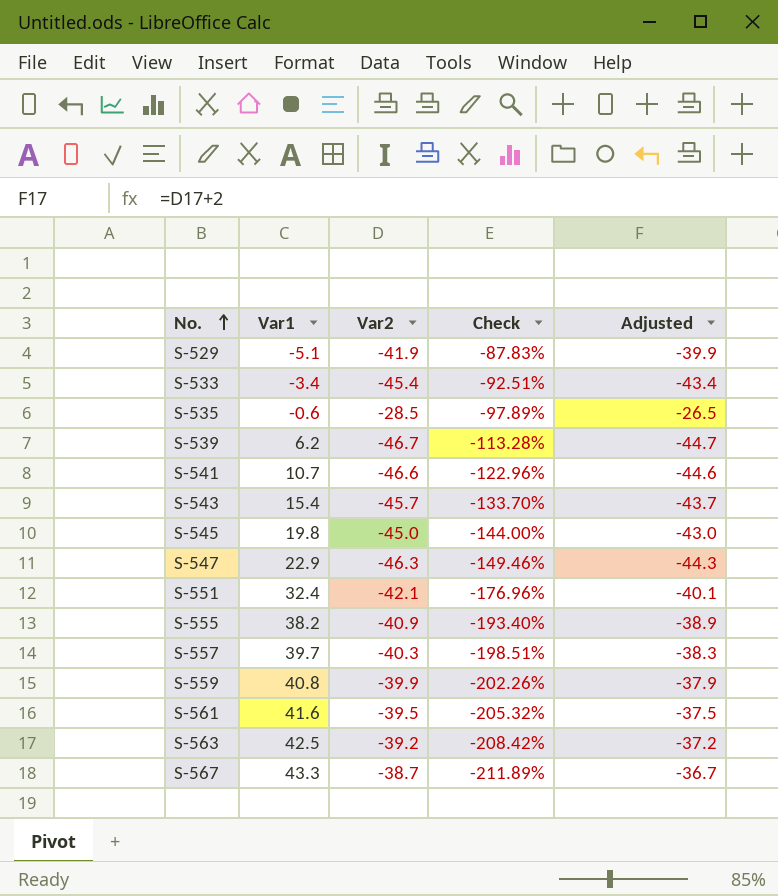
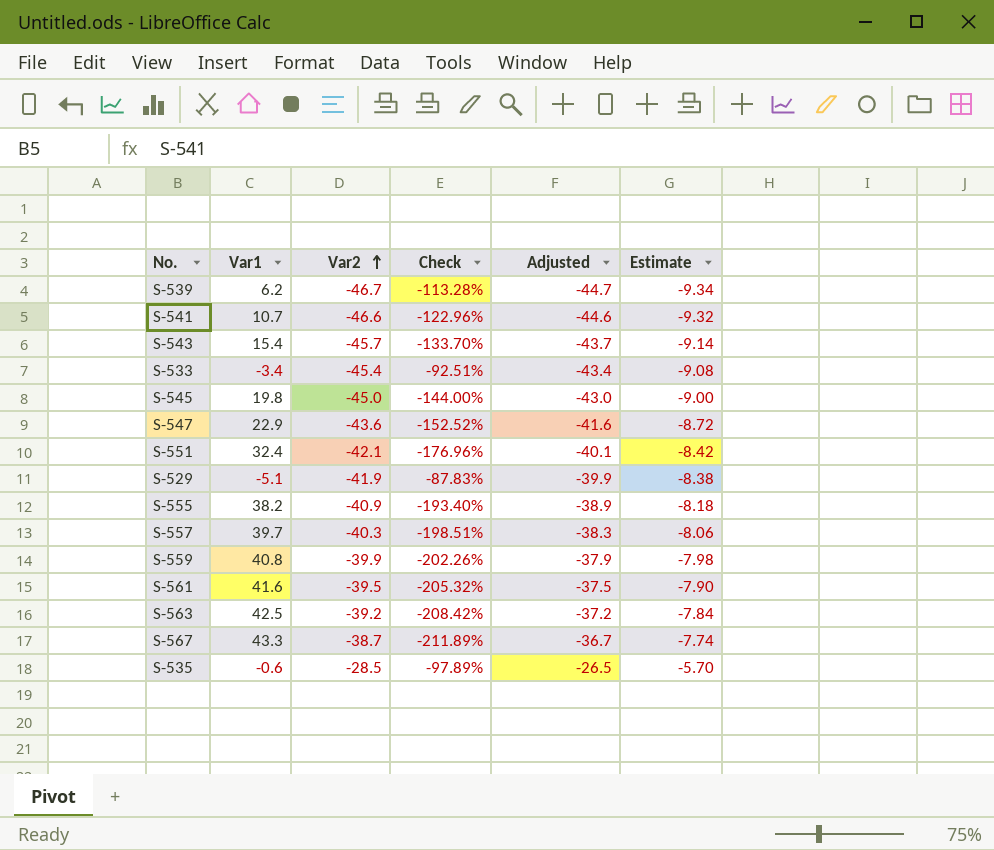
row order: No. ascending -> Var2 ascending
column Estimate | formula: none -> [Var2] * 0.2
S-547 | Var2: -46.3 -> -43.6
S-547 | Check: -149.46% -> -152.52%
S-547 | Adjusted: -44.3 -> -41.6

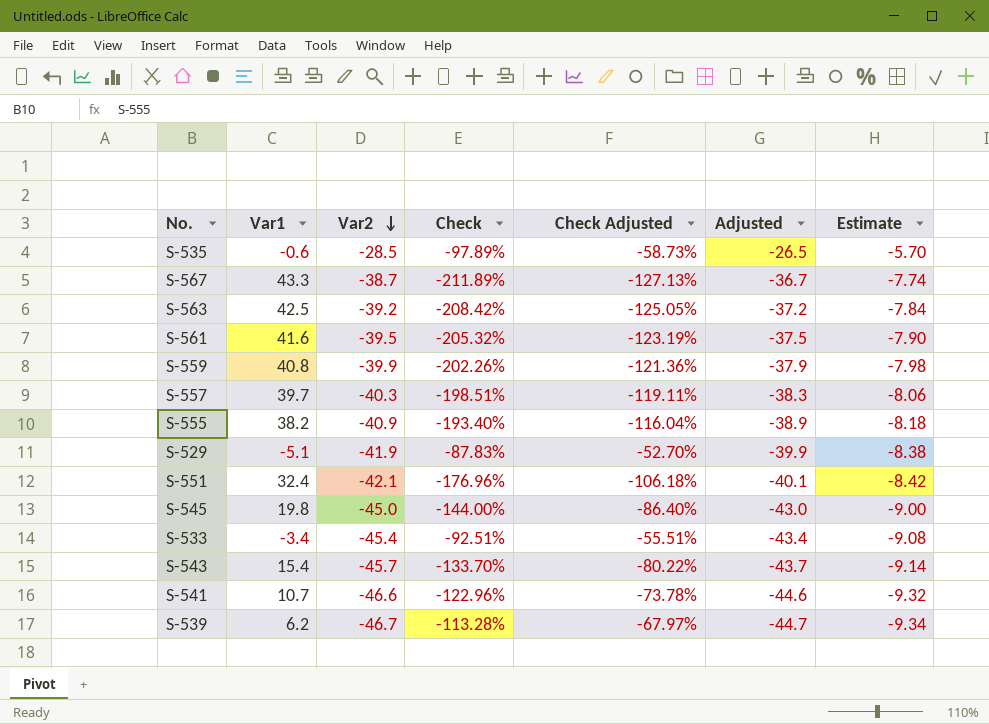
row order: Var2 ascending -> Var2 descending
column Check Adjusted | formula: none -> [Check] * 0.6
row S-547: 22.9 | -43.6 | -152.52% | -41.6 | -8.72 -> none

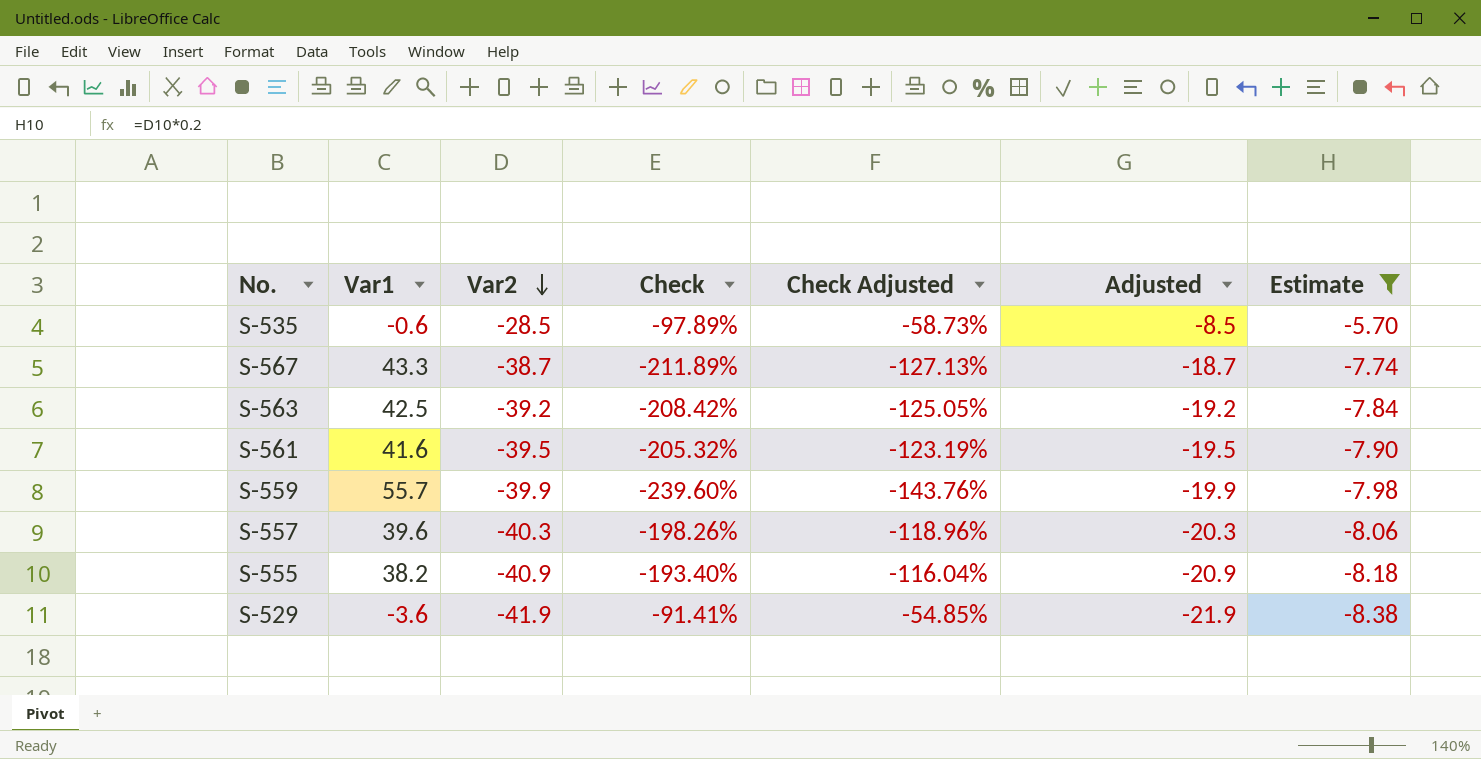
filter: none -> Estimate >= -8.38
column Adjusted | formula: [Var2] + 2 -> [Var2] + 20
S-559 | Var1: 40.8 -> 55.7
S-559 | Check: -202.26% -> -239.60%
S-559 | Check Adjusted: -121.36% -> -143.76%
S-557 | Var1: 39.7 -> 39.6
S-557 | Check: -198.51% -> -198.26%
S-557 | Check Adjusted: -119.11% -> -118.96%
S-529 | Var1: -5.1 -> -3.6
S-529 | Check: -87.83% -> -91.41%
S-529 | Check Adjusted: -52.70% -> -54.85%

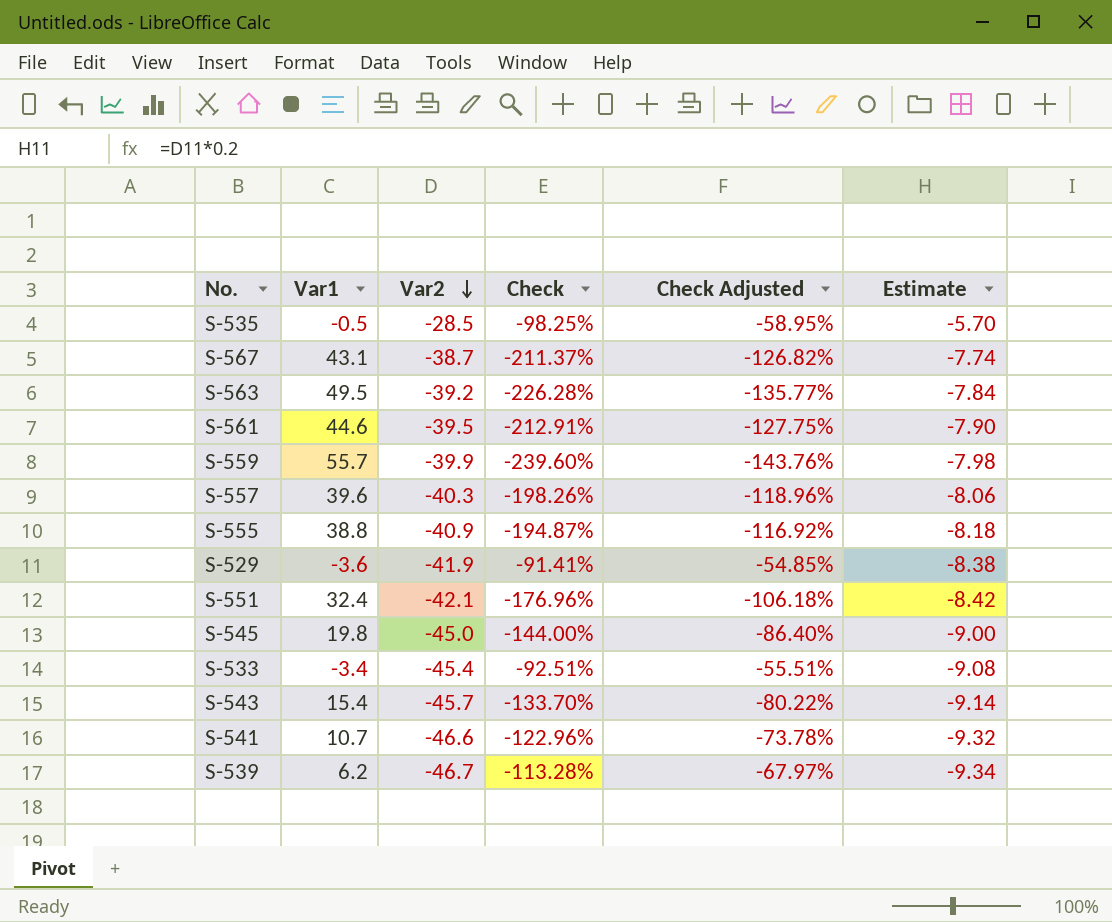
filter: Estimate >= -8.38 -> none
column Adjusted | formula: [Var2] + 20 -> none
S-535 | Var1: -0.6 -> -0.5
S-535 | Check: -97.89% -> -98.25%
S-535 | Check Adjusted: -58.73% -> -58.95%
S-567 | Var1: 43.3 -> 43.1
S-567 | Check: -211.89% -> -211.37%
S-567 | Check Adjusted: -127.13% -> -126.82%
S-563 | Var1: 42.5 -> 49.5
S-563 | Check: -208.42% -> -226.28%
S-563 | Check Adjusted: -125.05% -> -135.77%
S-561 | Var1: 41.6 -> 44.6
S-561 | Check: -205.32% -> -212.91%
S-561 | Check Adjusted: -123.19% -> -127.75%
S-555 | Var1: 38.2 -> 38.8
S-555 | Check: -193.40% -> -194.87%
S-555 | Check Adjusted: -116.04% -> -116.92%

